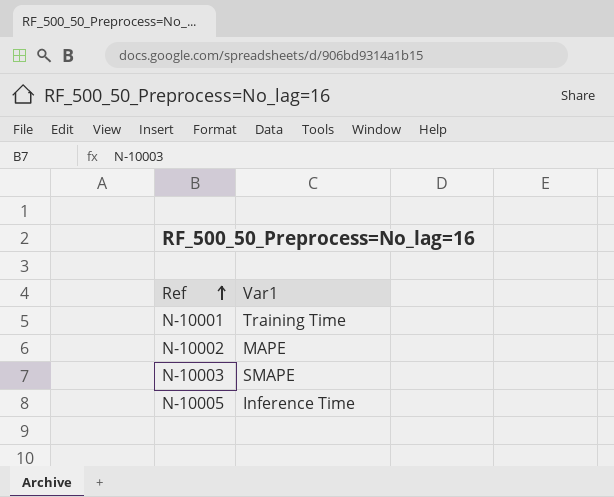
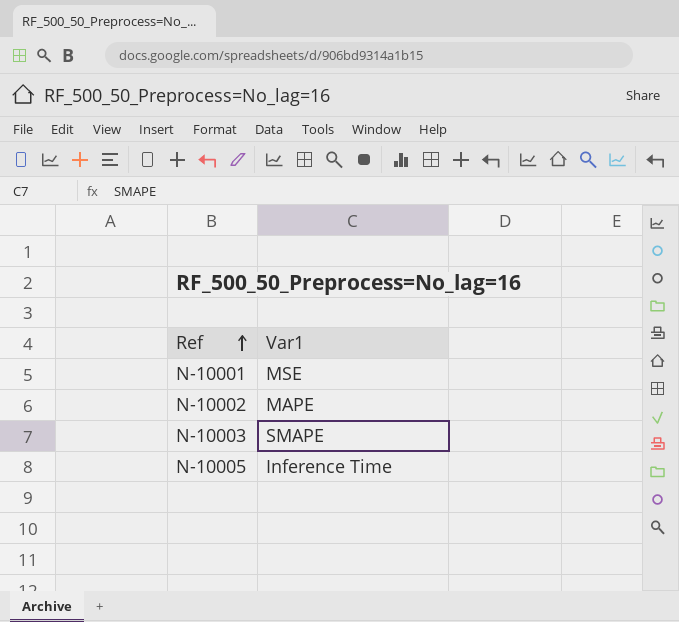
N-10001 | Var1: Training Time -> MSE

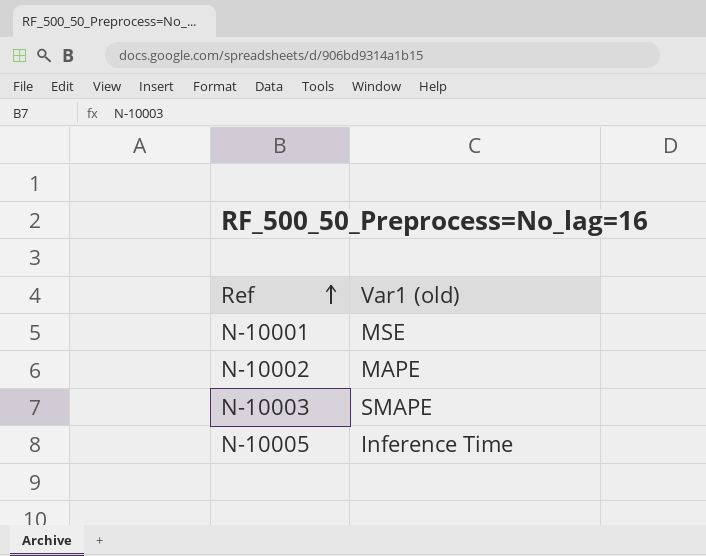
column name: Var1 -> Var1 (old)

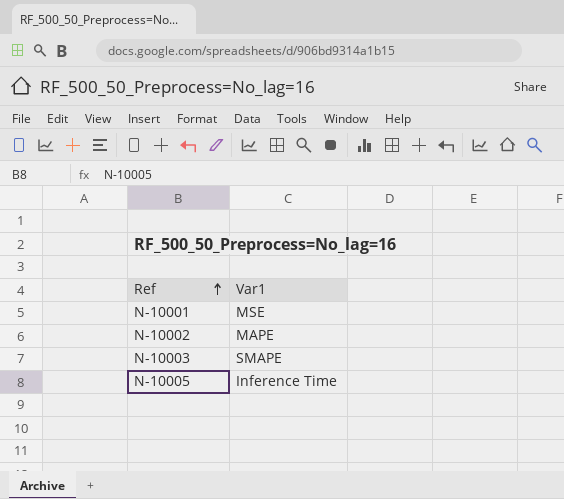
column name: Var1 (old) -> Var1

